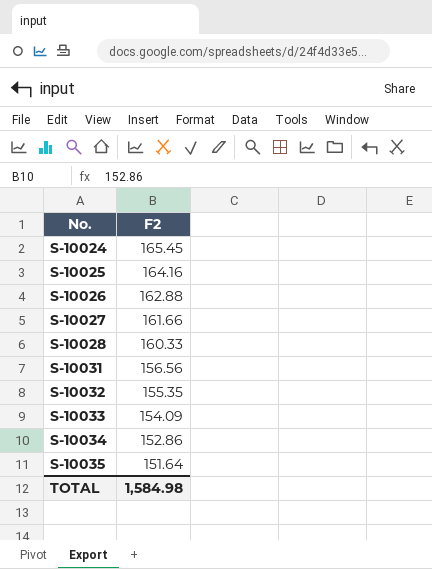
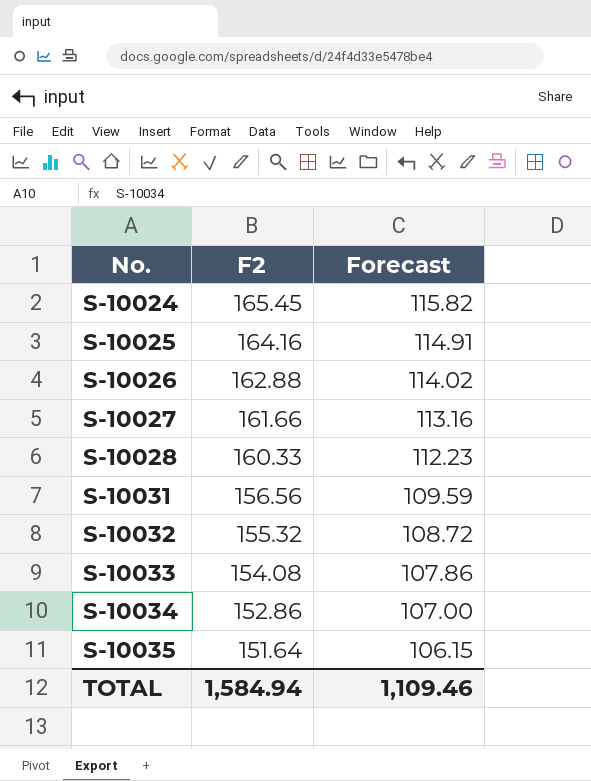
column Forecast | formula: none -> [F2] * 0.7
S-10032 | F2: 155.35 -> 155.32
S-10033 | F2: 154.09 -> 154.08
TOTAL | F2: 1,584.98 -> 1,584.94

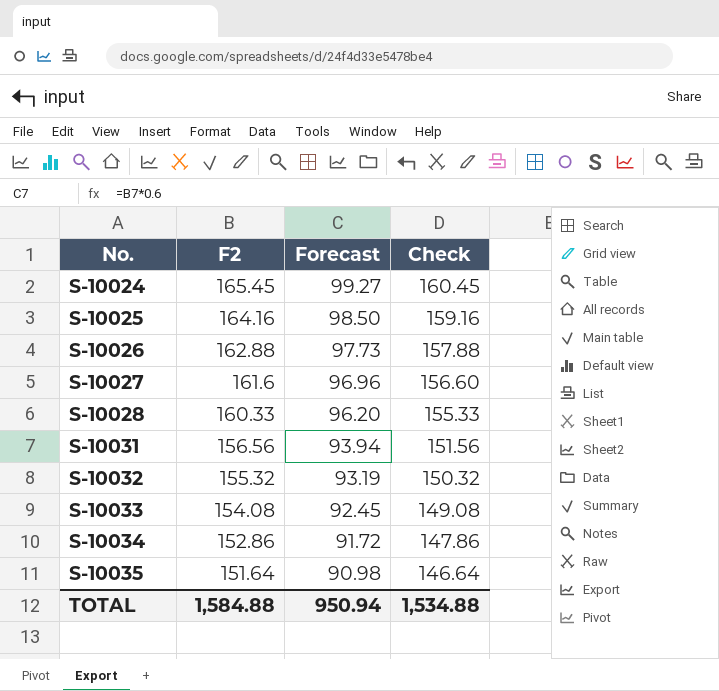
column Forecast | formula: [F2] * 0.7 -> [F2] * 0.6
column Check | formula: none -> [F2] - 5
S-10027 | F2: 161.66 -> 161.6
TOTAL | F2: 1,584.94 -> 1,584.88
TOTAL | Forecast: 1,109.46 -> 950.94

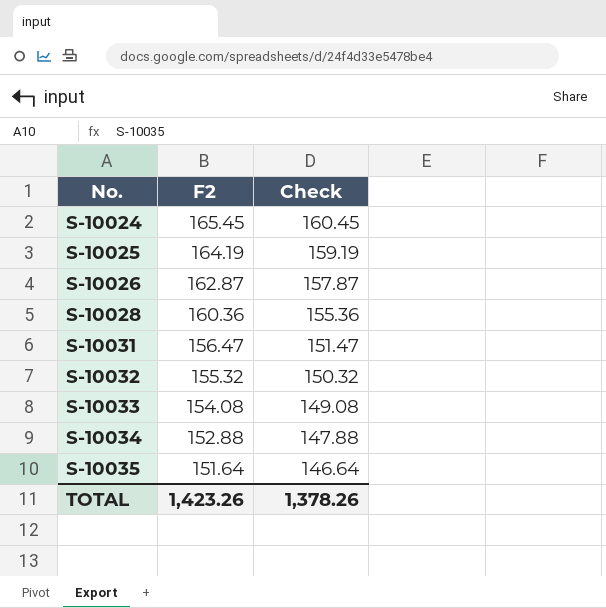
column Forecast | formula: [F2] * 0.6 -> none
row S-10027: 161.6 | 96.96 | 156.60 -> none
S-10025 | F2: 164.16 -> 164.19
S-10025 | Check: 159.16 -> 159.19
S-10026 | F2: 162.88 -> 162.87
S-10026 | Check: 157.88 -> 157.87
S-10028 | F2: 160.33 -> 160.36
S-10028 | Check: 155.33 -> 155.36
S-10031 | F2: 156.56 -> 156.47
S-10031 | Check: 151.56 -> 151.47
S-10034 | F2: 152.86 -> 152.88
S-10034 | Check: 147.86 -> 147.88
TOTAL | F2: 1,584.88 -> 1,423.26
TOTAL | Check: 1,534.88 -> 1,378.26

